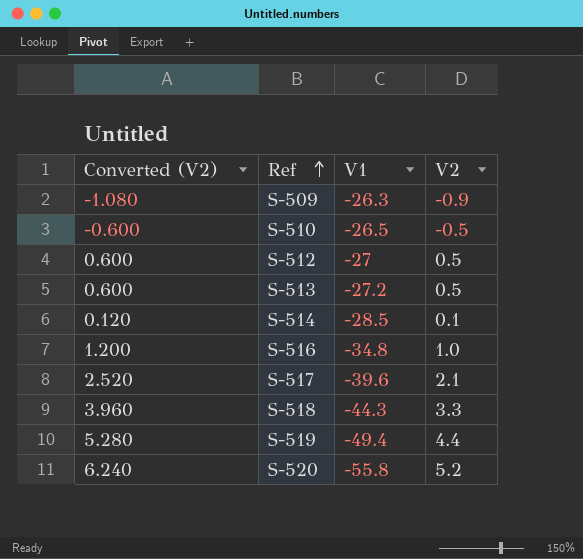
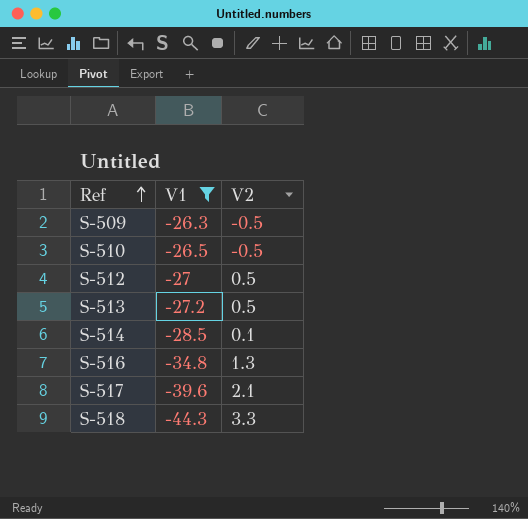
filter: none -> V1 >= -44.3
column Converted (V2) | formula: [V2] * 1.2 -> none
S-509 | V2: -0.9 -> -0.5
S-516 | V2: 1.0 -> 1.3

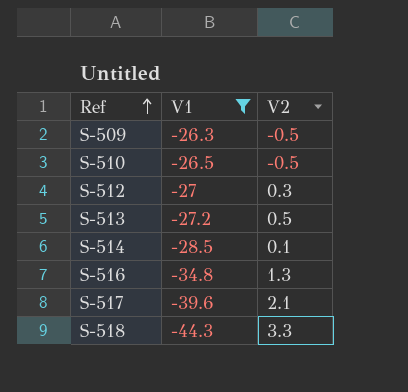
S-512 | V2: 0.5 -> 0.3

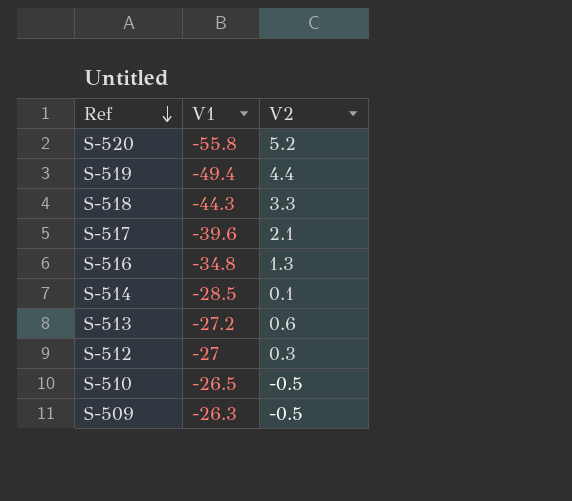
filter: V1 >= -44.3 -> none
row order: Ref ascending -> Ref descending
S-513 | V2: 0.5 -> 0.6

